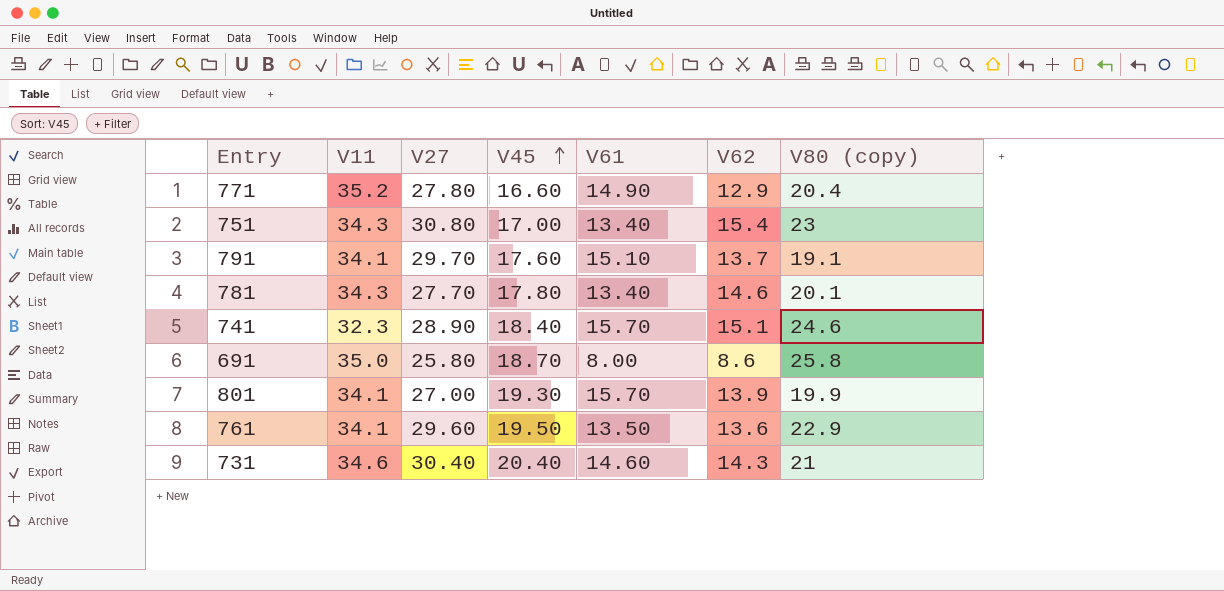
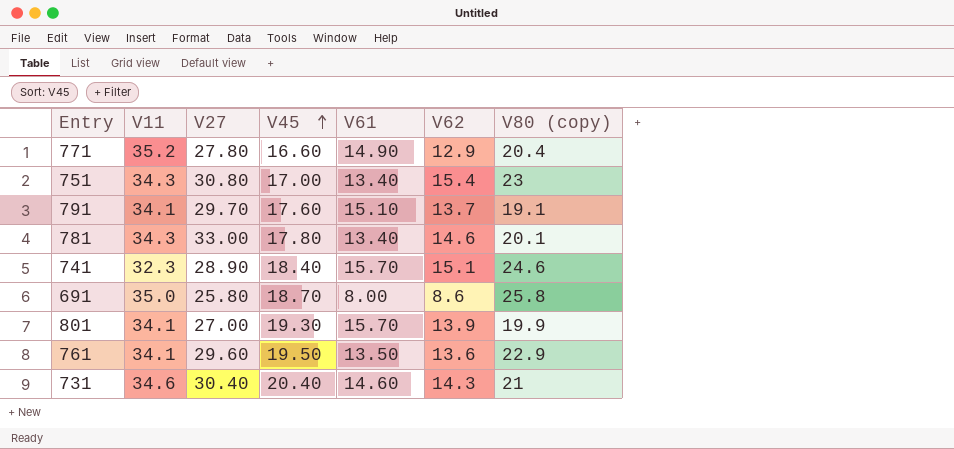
781 | V27: 27.70 -> 33.00

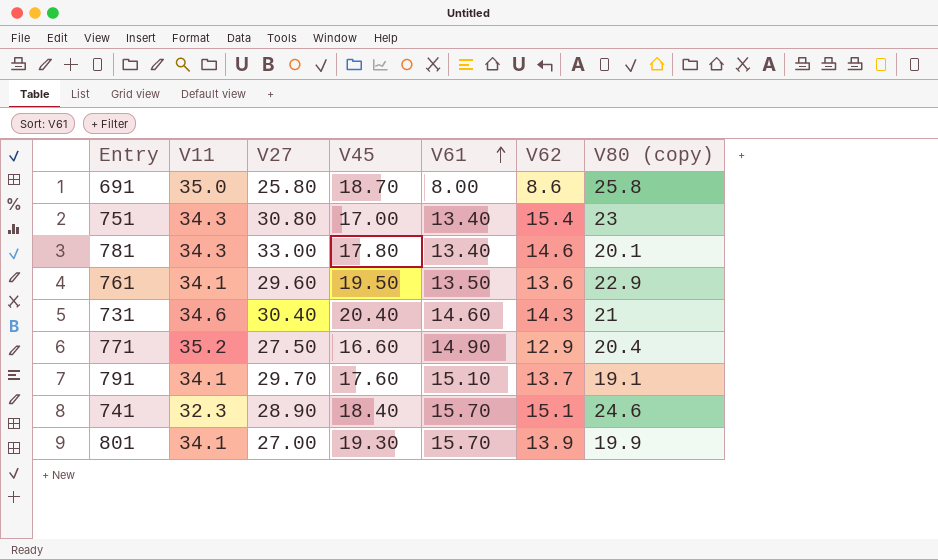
row order: V45 ascending -> V61 ascending
771 | V27: 27.80 -> 27.50

